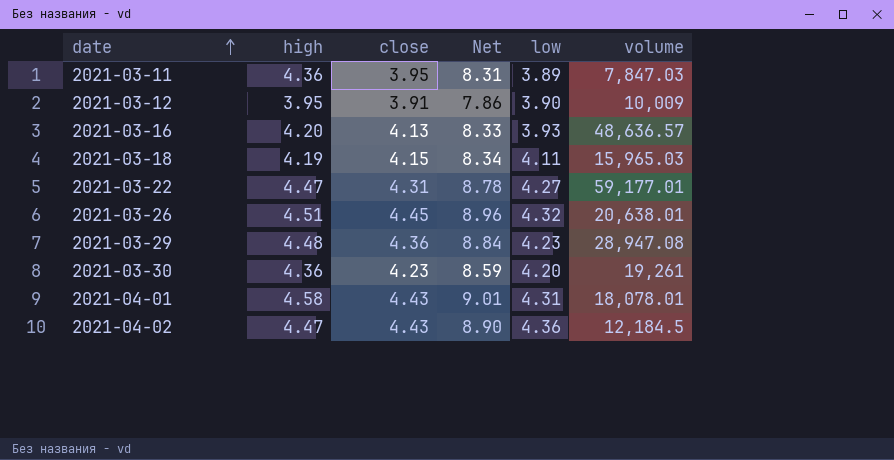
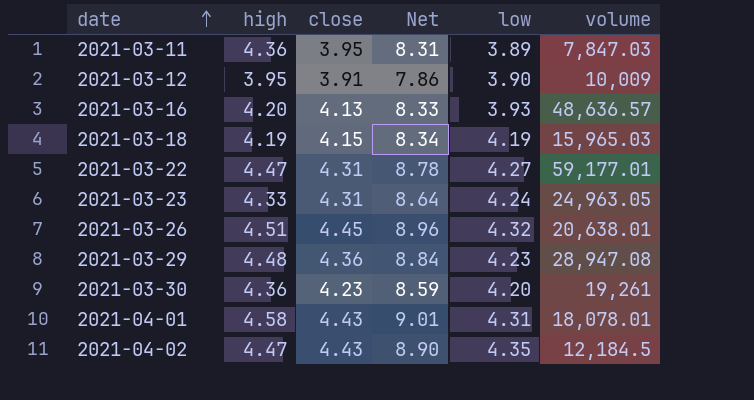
2021-03-18 | low: 4.11 -> 4.19
row 2021-03-23: none -> 4.33 | 4.31 | 8.64 | 4.24 | 24,963.05
2021-04-02 | low: 4.36 -> 4.35

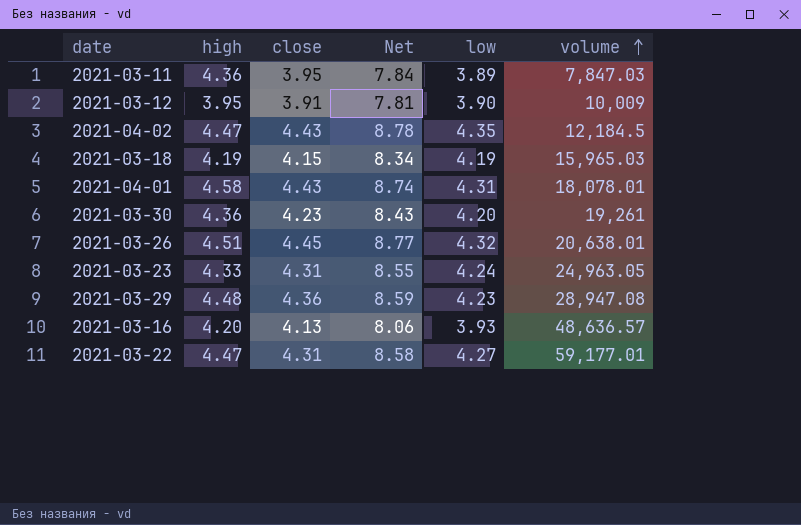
row order: date ascending -> volume ascending
column Net | formula: [high] + [close] -> [close] + [low]

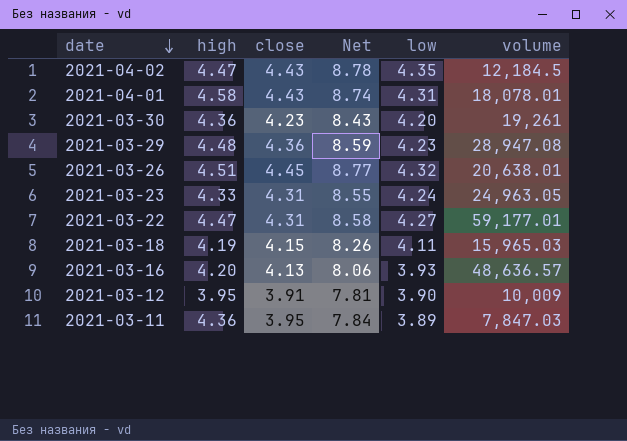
row order: volume ascending -> date descending
2021-03-18 | Net: 8.34 -> 8.26
2021-03-18 | low: 4.19 -> 4.11

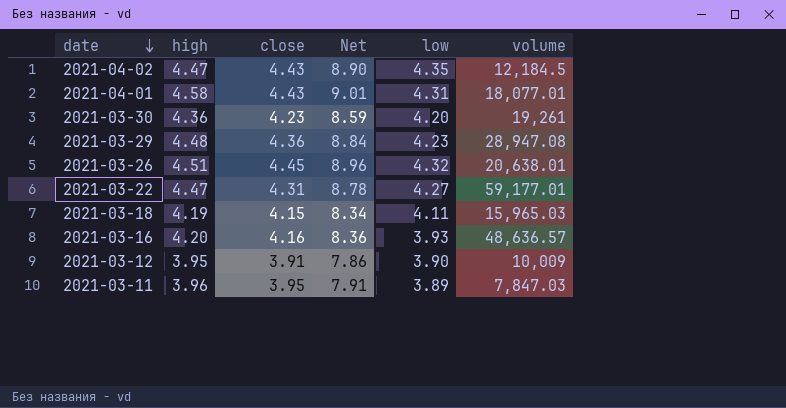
column Net | formula: [close] + [low] -> [high] + [close]
row 2021-03-23: 4.33 | 4.31 | 8.55 | 4.24 | 24,963.05 -> none
2021-04-01 | volume: 18,078.01 -> 18,077.01
2021-03-16 | close: 4.13 -> 4.16
2021-03-11 | high: 4.36 -> 3.96

